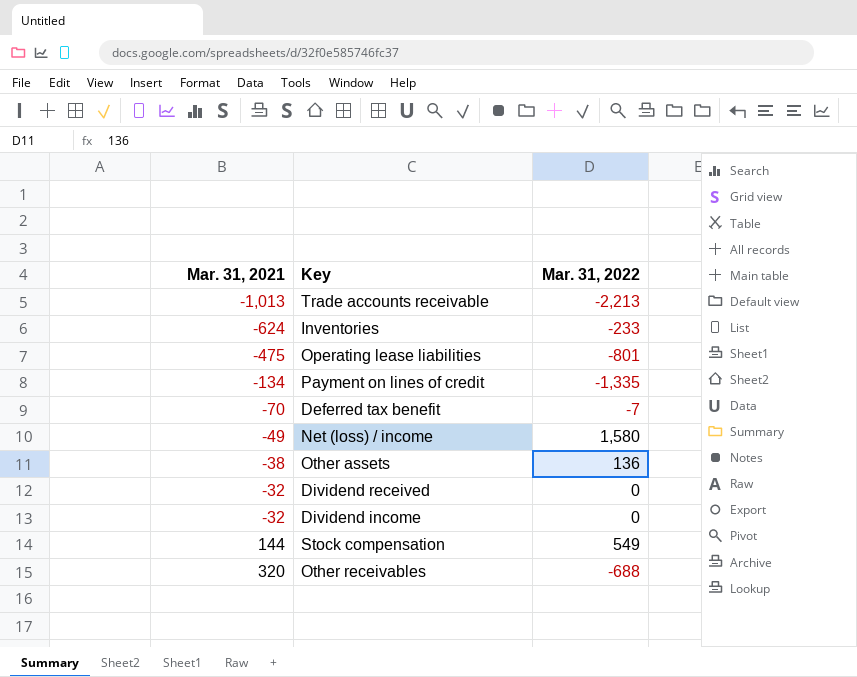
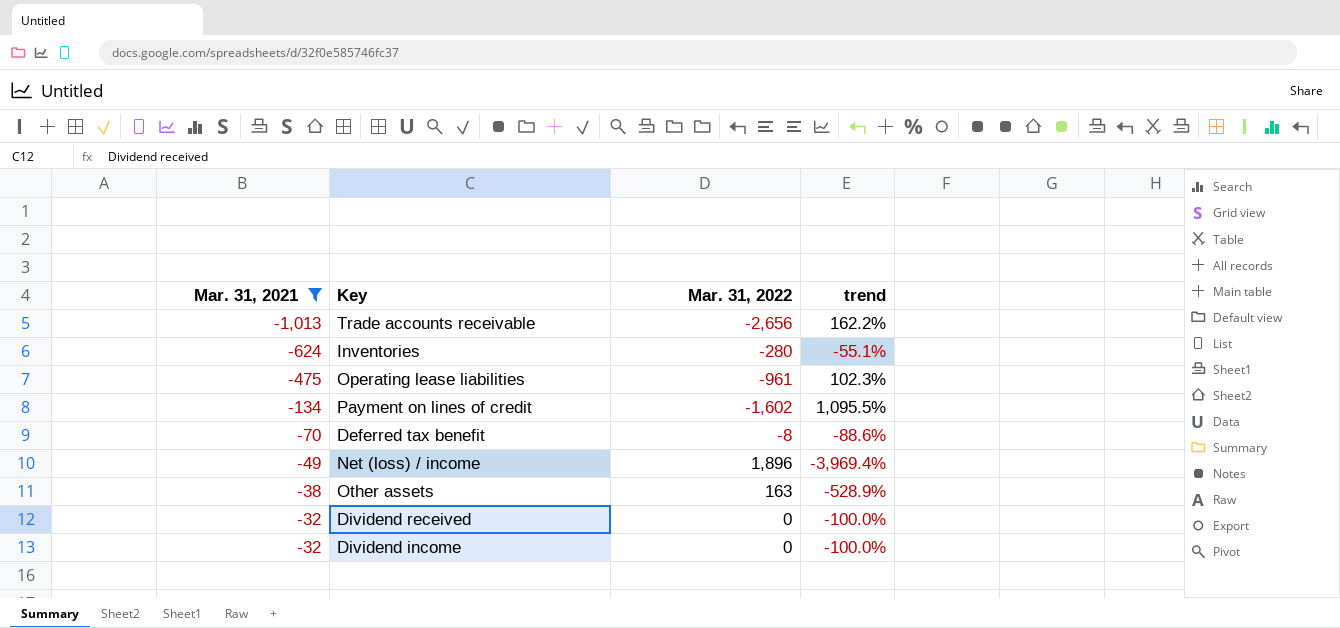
filter: none -> Mar. 31, 2021 <= -32
column trend | formula: none -> ([Mar. 31, 2022] - [Mar. 31, 2021]) / [Mar. 31, 2021]
Trade accounts receivable | Mar. 31, 2022: -2,213 -> -2,656
Inventories | Mar. 31, 2022: -233 -> -280
Operating lease liabilities | Mar. 31, 2022: -801 -> -961
Payment on lines of credit | Mar. 31, 2022: -1,335 -> -1,602
Deferred tax benefit | Mar. 31, 2022: -7 -> -8
Net (loss) / income | Mar. 31, 2022: 1,580 -> 1,896
Other assets | Mar. 31, 2022: 136 -> 163

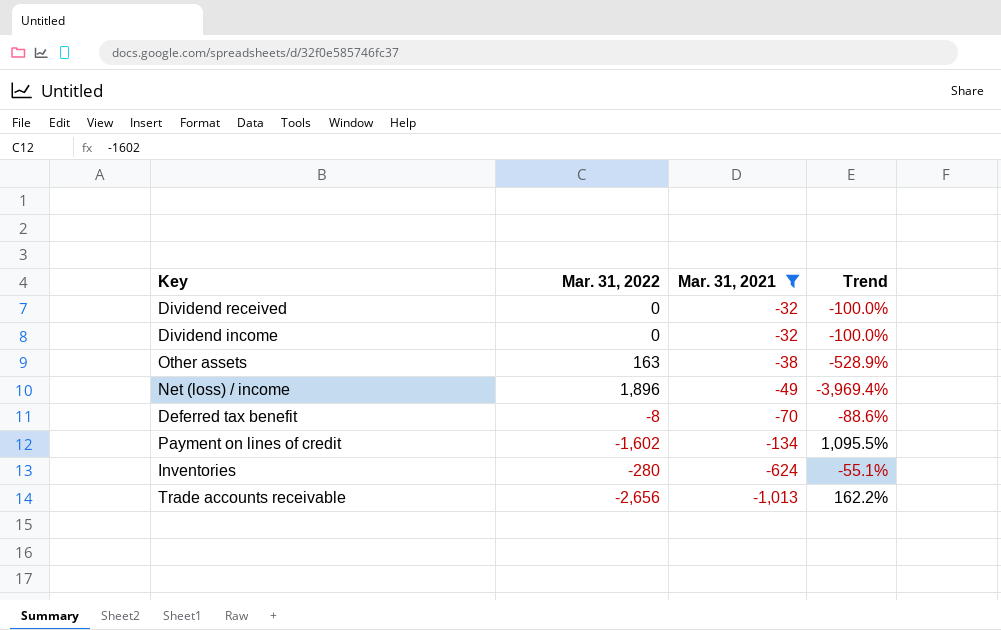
row order: Mar. 31, 2021 ascending -> Mar. 31, 2021 descending
column Mar. 31, 2021 | position: 1 -> 3
column name: trend -> Trend
row Operating lease liabilities: -475 | -961 | 102.3% -> none

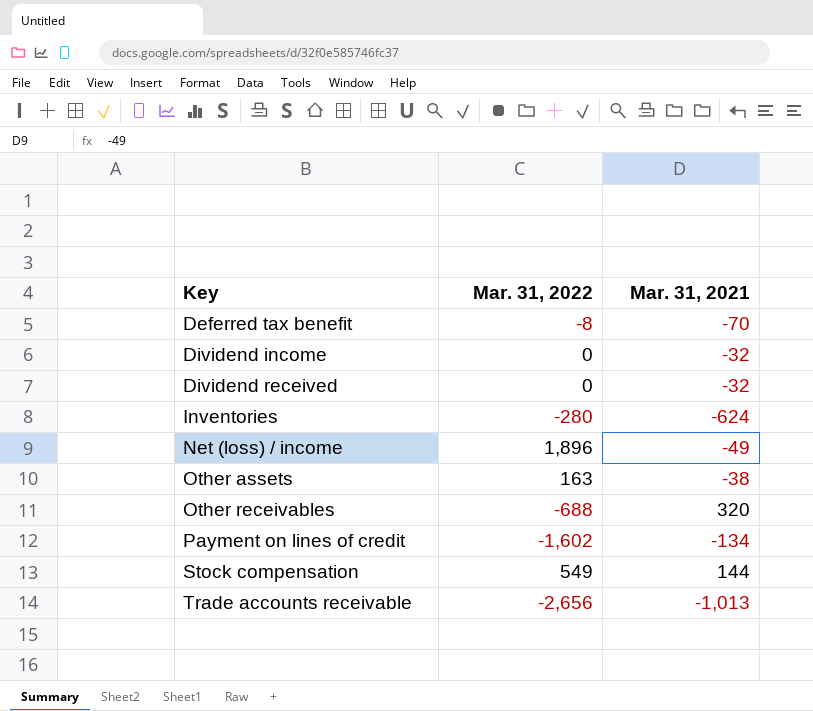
filter: Mar. 31, 2021 <= -32 -> none
row order: Mar. 31, 2021 descending -> Key ascending
column Trend | formula: ([Mar. 31, 2022] - [Mar. 31, 2021]) / [Mar. 31, 2021] -> none

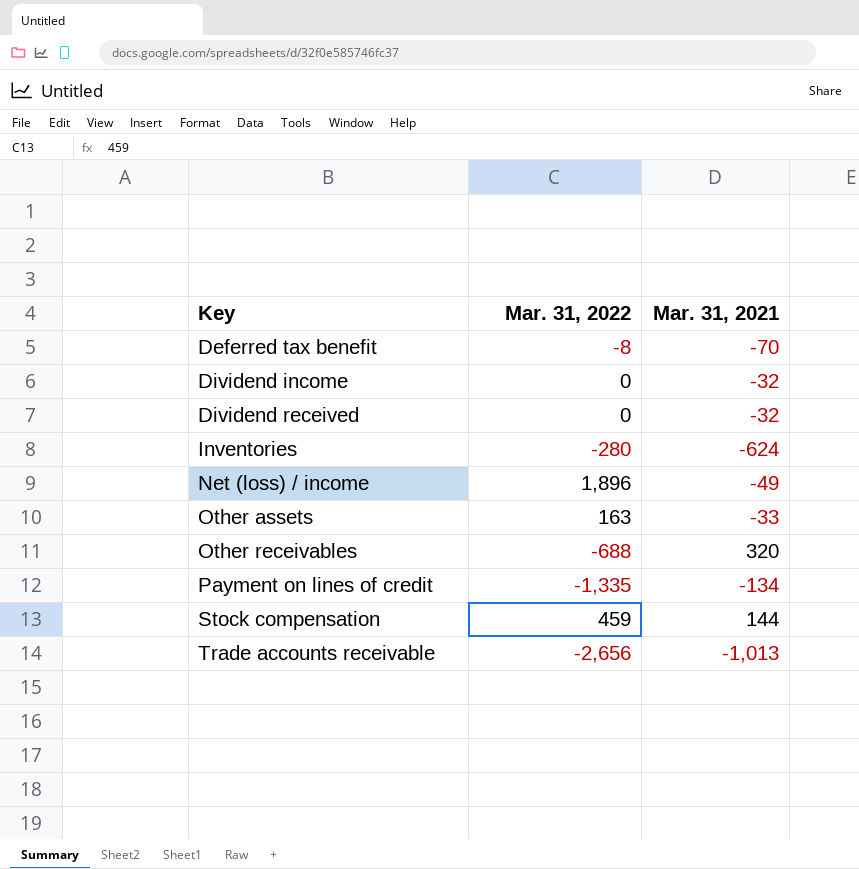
Other assets | Mar. 31, 2021: -38 -> -33
Payment on lines of credit | Mar. 31, 2022: -1,602 -> -1,335
Stock compensation | Mar. 31, 2022: 549 -> 459

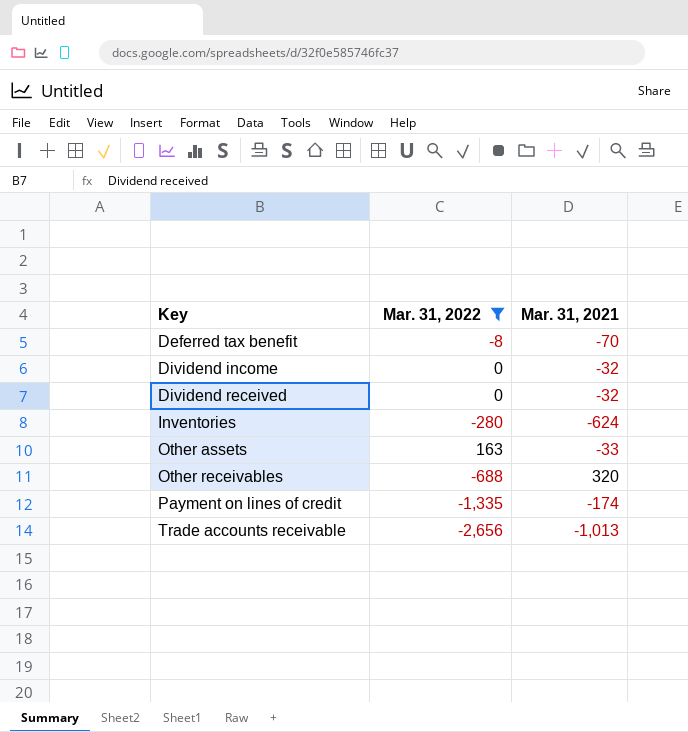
filter: none -> Mar. 31, 2022 <= 163
Payment on lines of credit | Mar. 31, 2021: -134 -> -174

